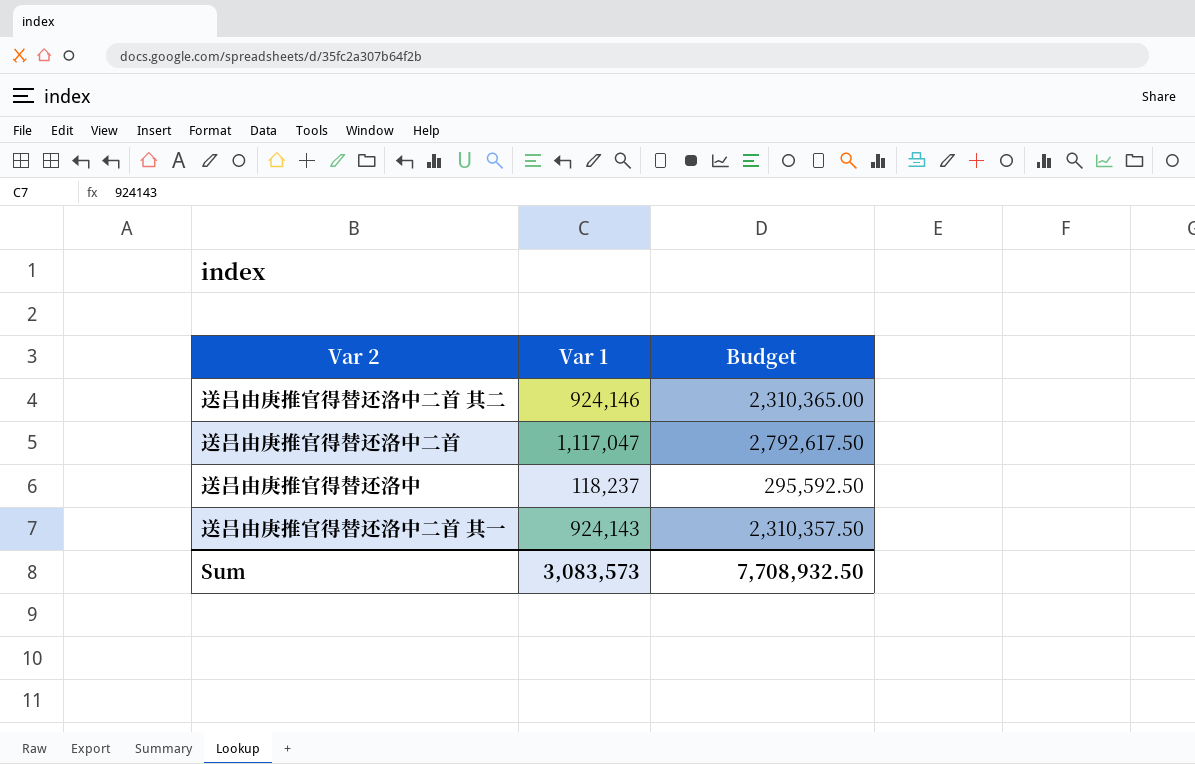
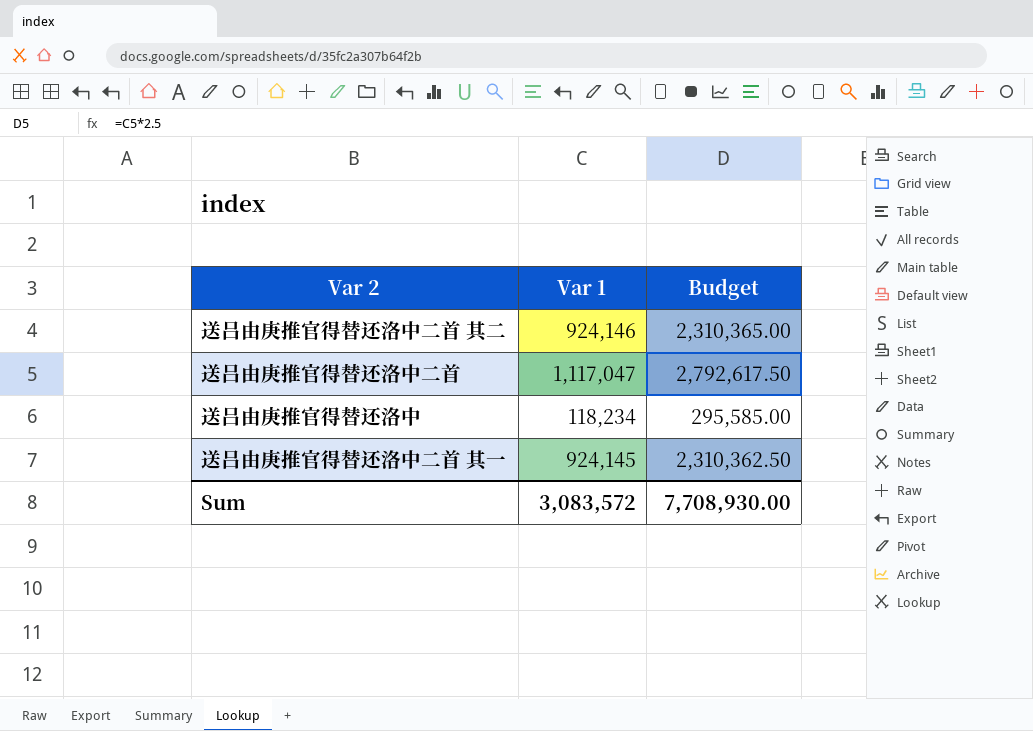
送吕由庚推官得替还洛中 | Var 1: 118,237 -> 118,234
送吕由庚推官得替还洛中 | Budget: 295,592.50 -> 295,585.00
送吕由庚推官得替还洛中二首 其一 | Var 1: 924,143 -> 924,145
送吕由庚推官得替还洛中二首 其一 | Budget: 2,310,357.50 -> 2,310,362.50
Sum | Var 1: 3,083,573 -> 3,083,572
Sum | Budget: 7,708,932.50 -> 7,708,930.00

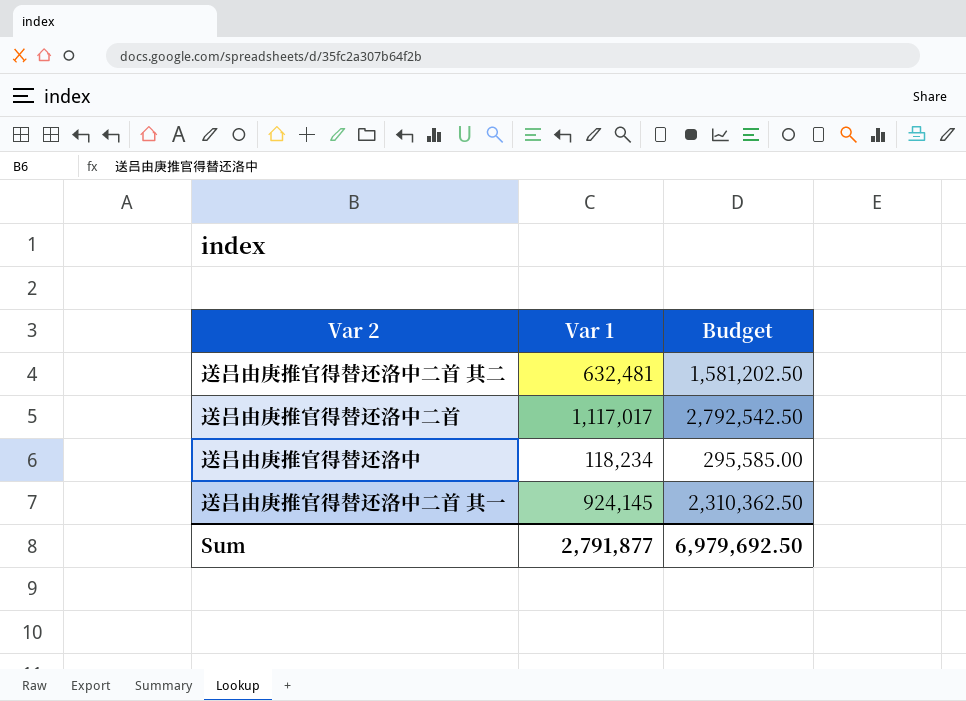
送吕由庚推官得替还洛中二首 其二 | Var 1: 924,146 -> 632,481
送吕由庚推官得替还洛中二首 其二 | Budget: 2,310,365.00 -> 1,581,202.50
送吕由庚推官得替还洛中二首 | Var 1: 1,117,047 -> 1,117,017
送吕由庚推官得替还洛中二首 | Budget: 2,792,617.50 -> 2,792,542.50
Sum | Var 1: 3,083,572 -> 2,791,877
Sum | Budget: 7,708,930.00 -> 6,979,692.50

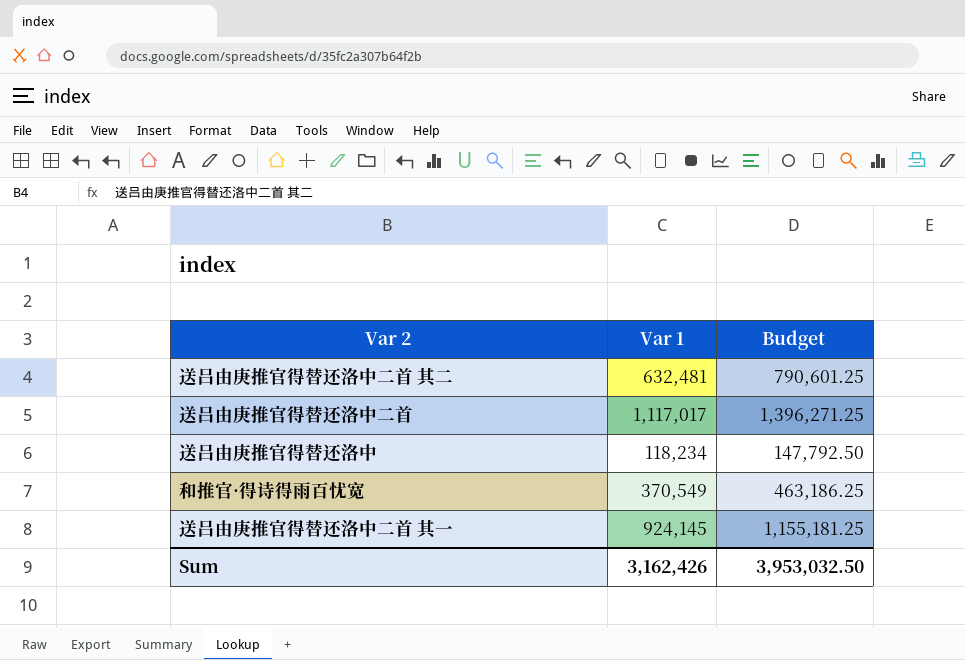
column Budget | formula: [Var 1] * 2.5 -> [Var 1] * 1.25
row 和推官·得诗得雨百忧宽: none -> 370,549 | 463,186.25
Sum | Var 1: 2,791,877 -> 3,162,426
Sum | Budget: 6,979,692.50 -> 3,953,032.50

